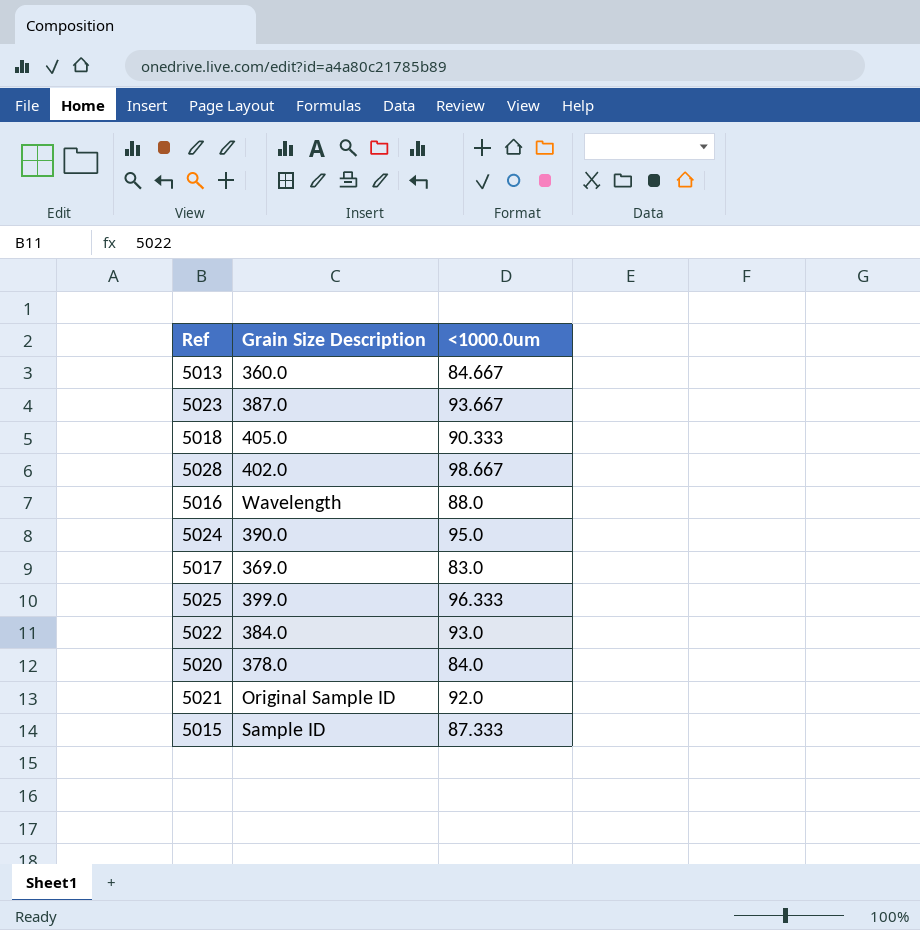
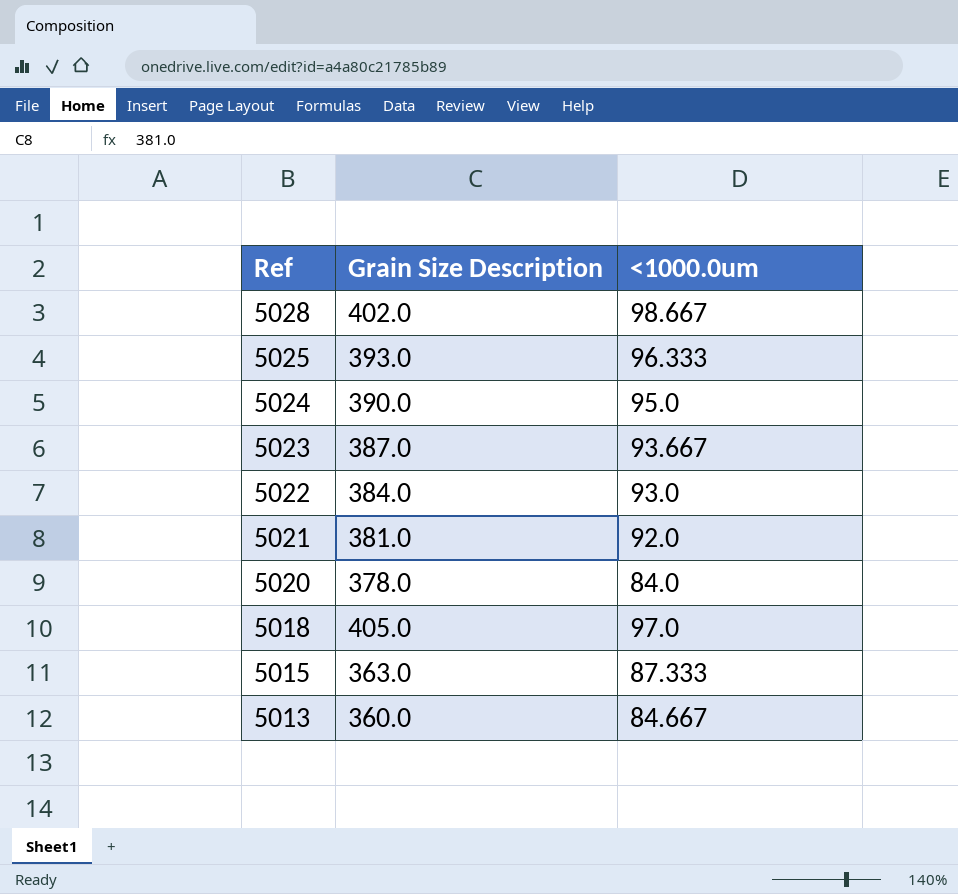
row order: none -> Ref descending
row 5016: Wavelength | 88.0 -> none
row 5017: 369.0 | 83.0 -> none
5025 | Grain Size Description: 399.0 -> 393.0
5021 | Grain Size Description: Original Sample ID -> 381.0
5018 | <1000.0um: 90.333 -> 97.0
5015 | Grain Size Description: Sample ID -> 363.0

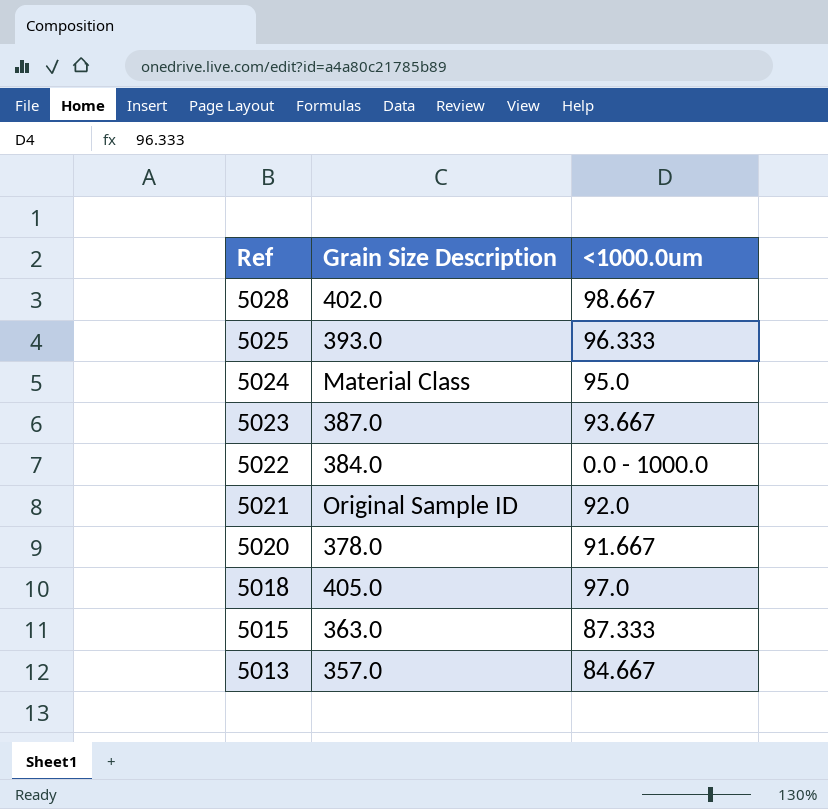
5024 | Grain Size Description: 390.0 -> Material Class
5022 | <1000.0um: 93.0 -> 0.0 - 1000.0
5021 | Grain Size Description: 381.0 -> Original Sample ID
5020 | <1000.0um: 84.0 -> 91.667
5013 | Grain Size Description: 360.0 -> 357.0

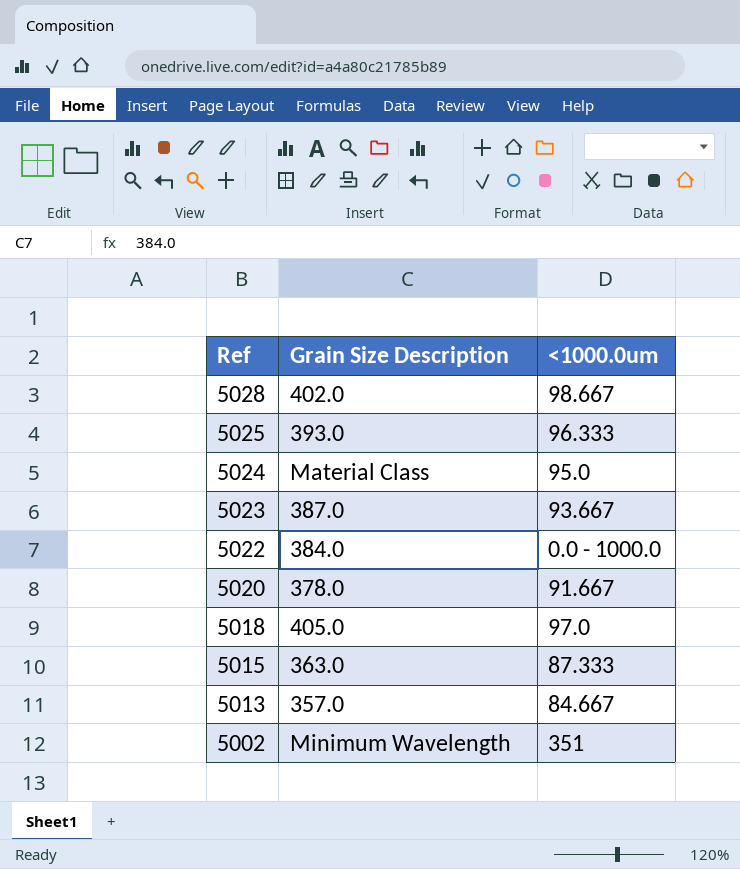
row 5021: Original Sample ID | 92.0 -> none
row 5002: none -> Minimum Wavelength | 351

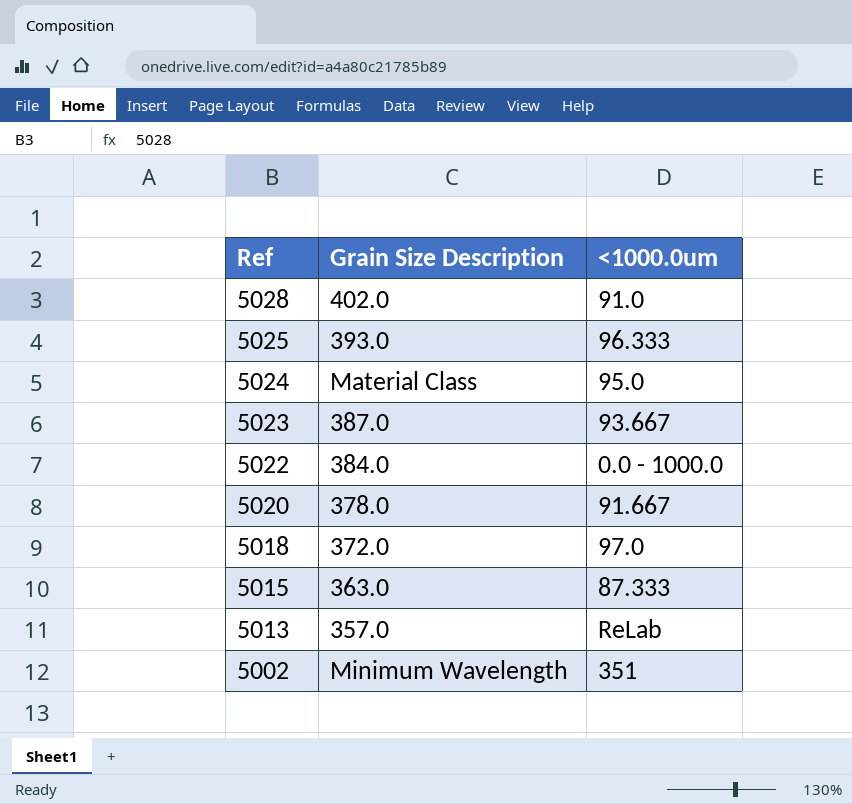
5028 | <1000.0um: 98.667 -> 91.0
5018 | Grain Size Description: 405.0 -> 372.0
5013 | <1000.0um: 84.667 -> ReLab

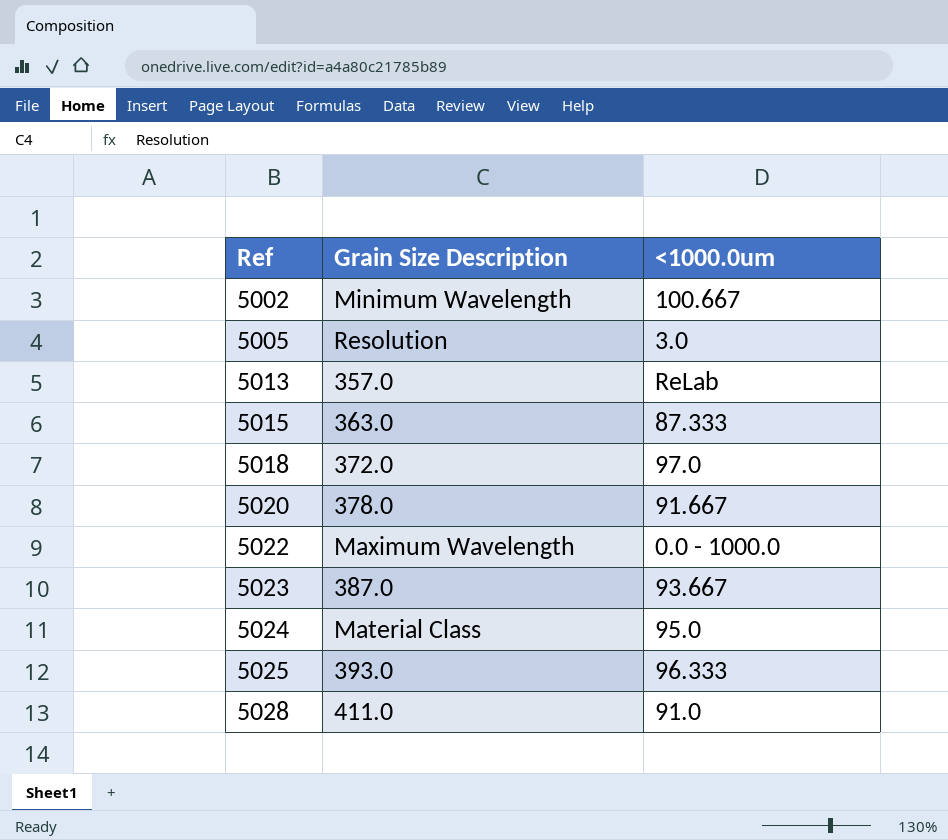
row order: Ref descending -> Ref ascending
5002 | <1000.0um: 351 -> 100.667
row 5005: none -> Resolution | 3.0
5022 | Grain Size Description: 384.0 -> Maximum Wavelength
5028 | Grain Size Description: 402.0 -> 411.0

